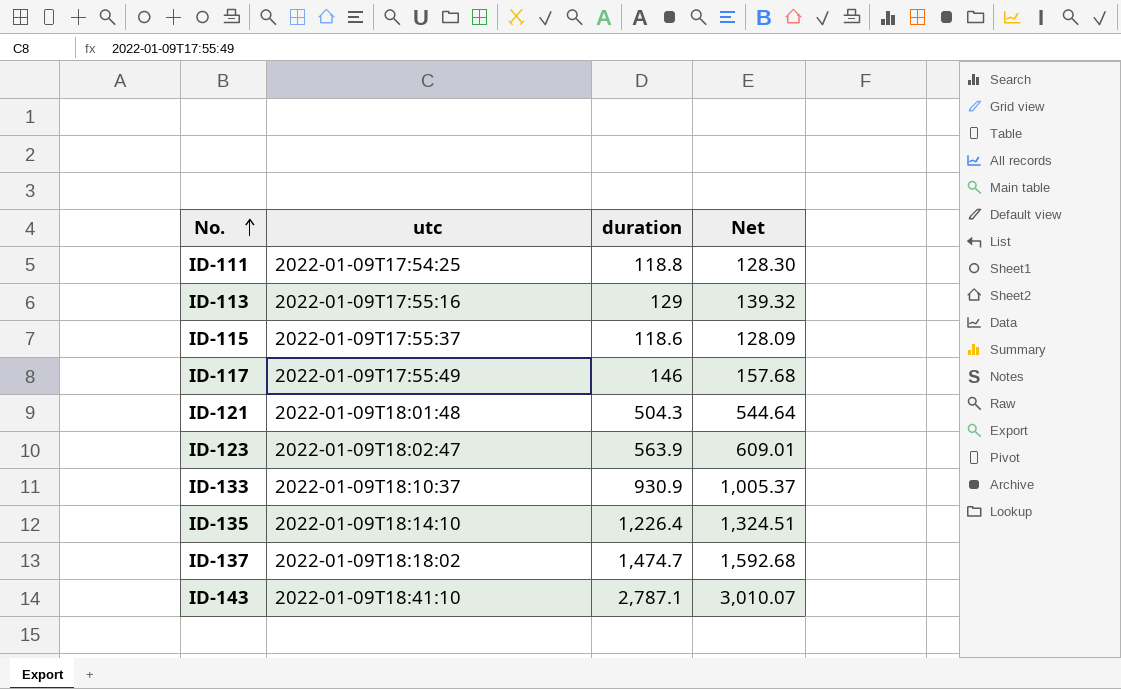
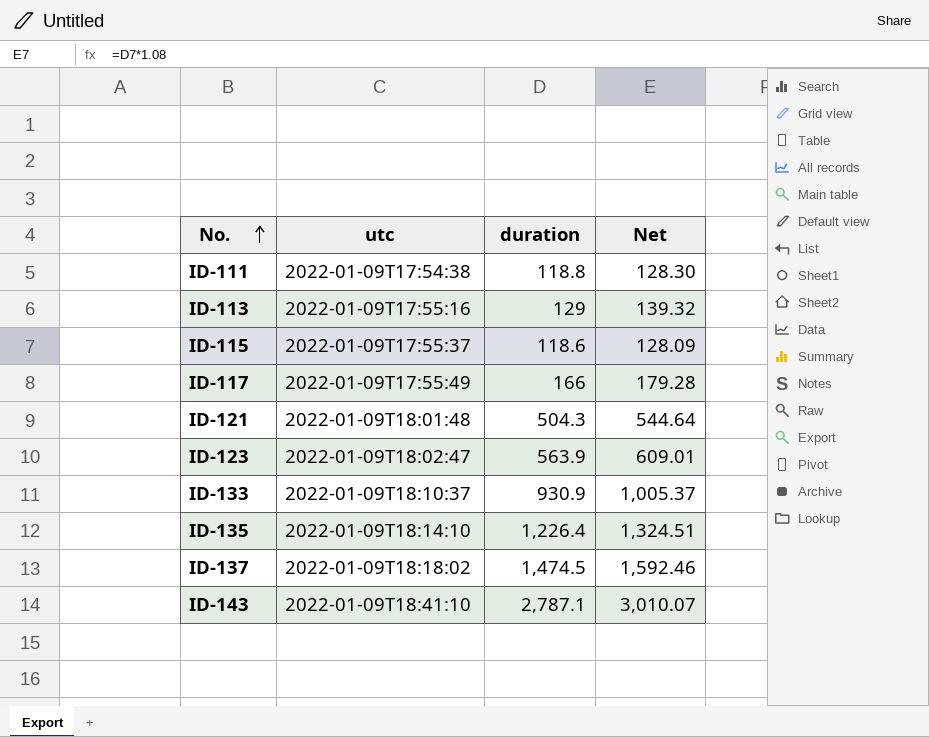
ID-111 | utc: 2022-01-09T17:54:25 -> 2022-01-09T17:54:38
ID-117 | duration: 146 -> 166
ID-117 | Net: 157.68 -> 179.28
ID-137 | duration: 1,474.7 -> 1,474.5
ID-137 | Net: 1,592.68 -> 1,592.46

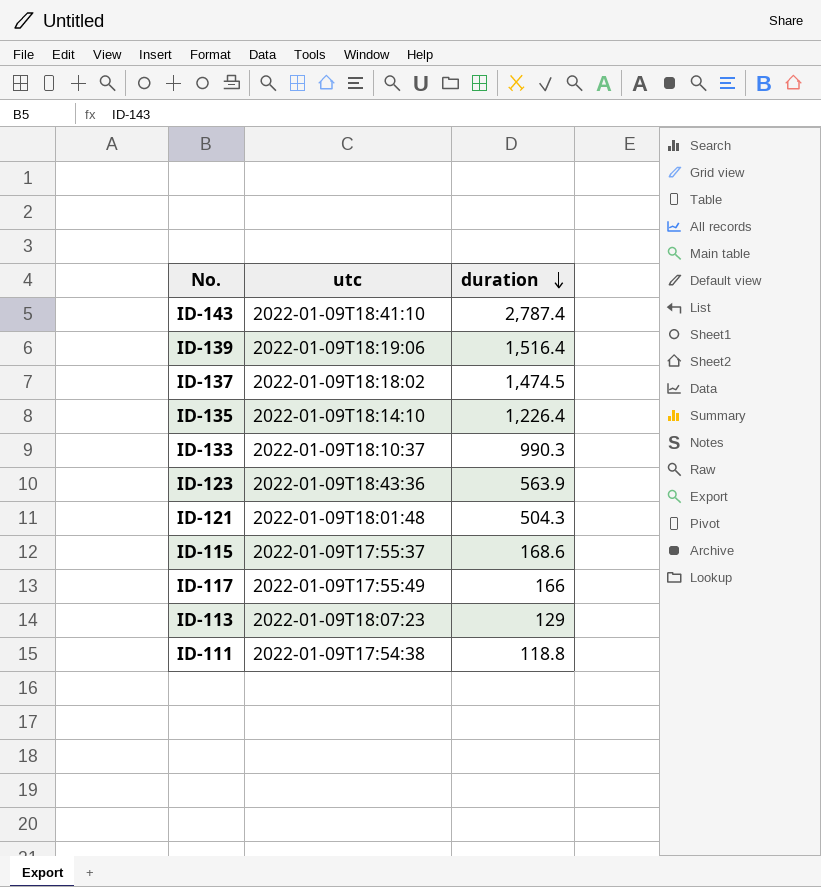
row order: No. ascending -> duration descending
column Net | formula: [duration] * 1.08 -> none
ID-143 | duration: 2,787.1 -> 2,787.4
row ID-139: none -> 2022-01-09T18:19:06 | 1,516.4
ID-133 | duration: 930.9 -> 990.3
ID-123 | utc: 2022-01-09T18:02:47 -> 2022-01-09T18:43:36
ID-115 | duration: 118.6 -> 168.6
ID-113 | utc: 2022-01-09T17:55:16 -> 2022-01-09T18:07:23

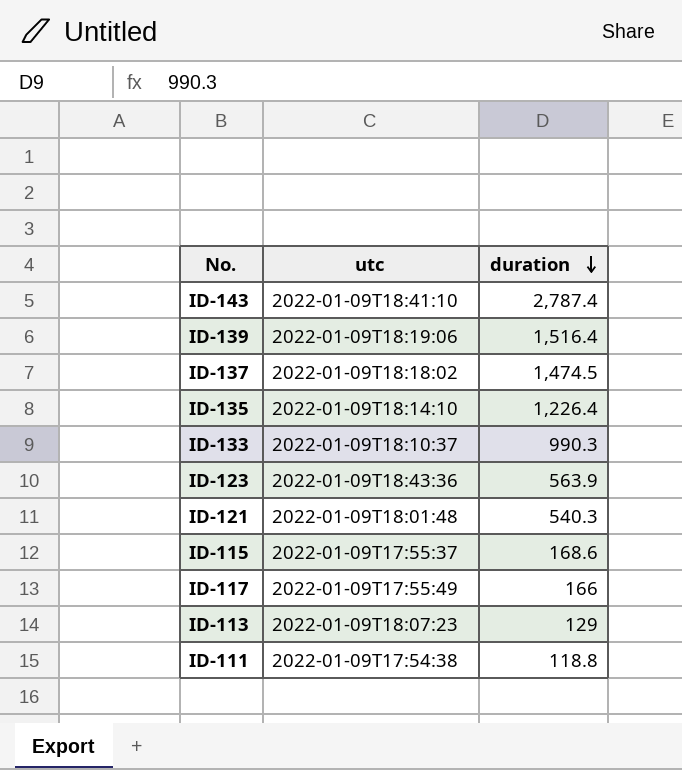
ID-121 | duration: 504.3 -> 540.3

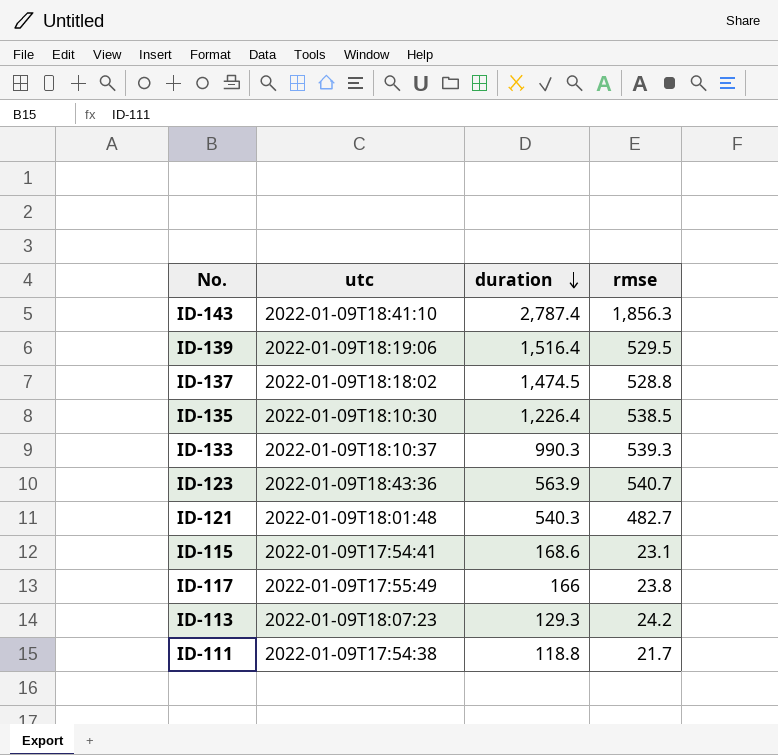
column rmse | position: none -> 4
ID-135 | utc: 2022-01-09T18:14:10 -> 2022-01-09T18:10:30
ID-115 | utc: 2022-01-09T17:55:37 -> 2022-01-09T17:54:41
ID-113 | duration: 129 -> 129.3

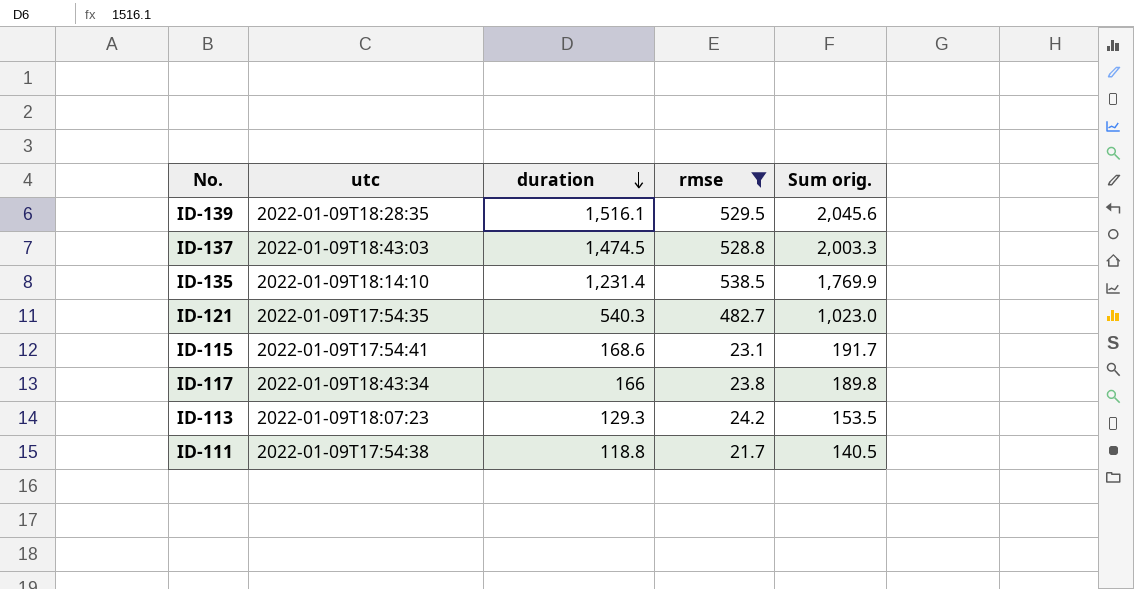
filter: none -> rmse <= 538.5
column Sum orig. | formula: none -> [duration] + [rmse]
ID-139 | utc: 2022-01-09T18:19:06 -> 2022-01-09T18:28:35
ID-139 | duration: 1,516.4 -> 1,516.1
ID-137 | utc: 2022-01-09T18:18:02 -> 2022-01-09T18:43:03
ID-135 | utc: 2022-01-09T18:10:30 -> 2022-01-09T18:14:10
ID-135 | duration: 1,226.4 -> 1,231.4
ID-121 | utc: 2022-01-09T18:01:48 -> 2022-01-09T17:54:35
ID-117 | utc: 2022-01-09T17:55:49 -> 2022-01-09T18:43:34

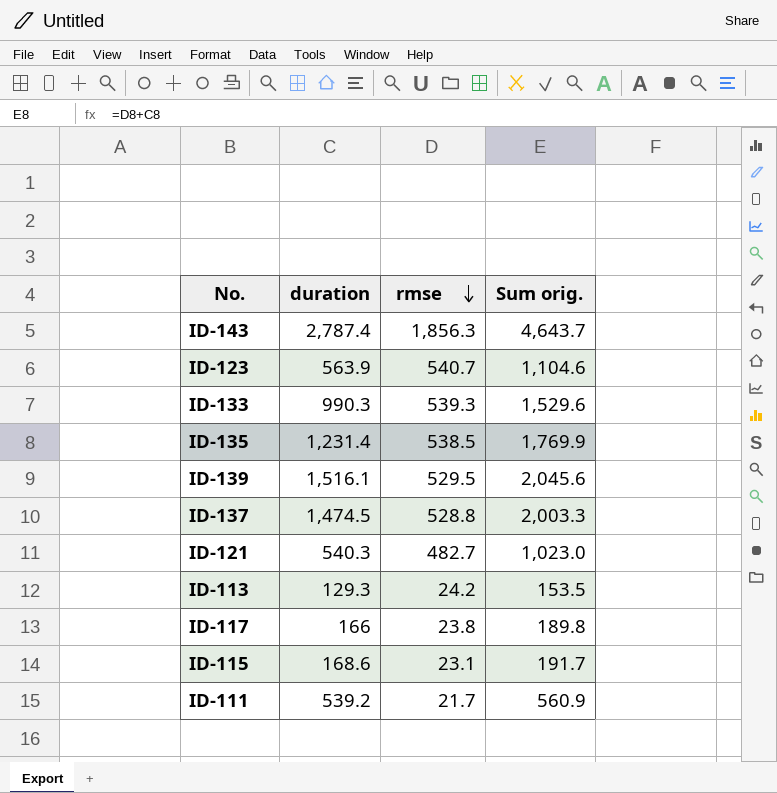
filter: rmse <= 538.5 -> none
row order: duration descending -> rmse descending
column utc | position: 2 -> none
ID-111 | duration: 118.8 -> 539.2
ID-111 | Sum orig.: 140.5 -> 560.9

